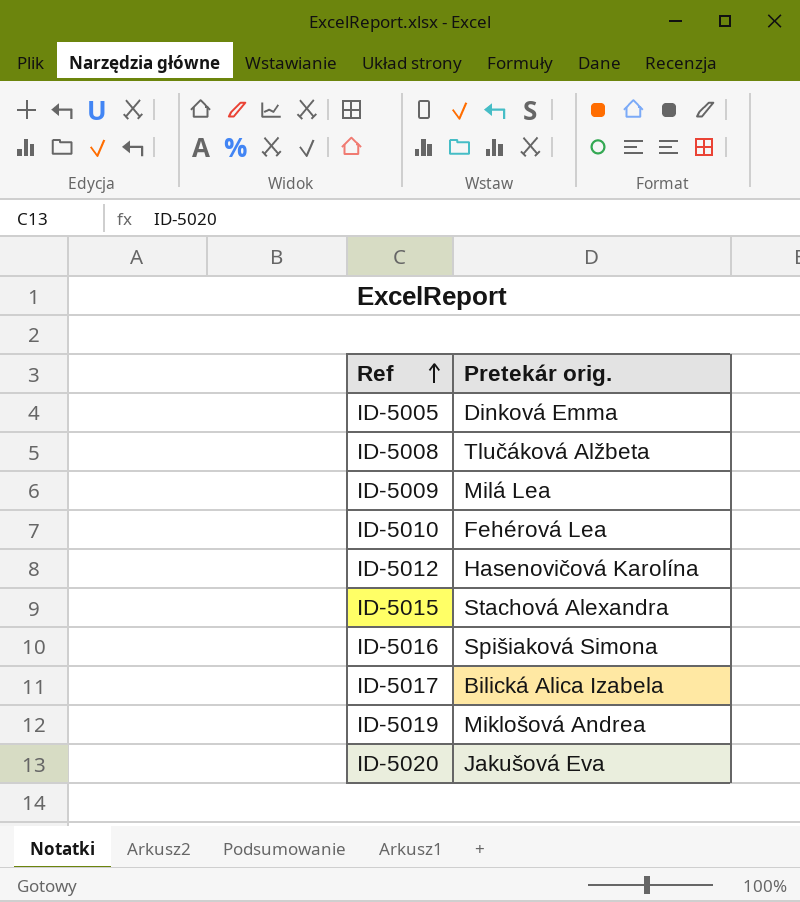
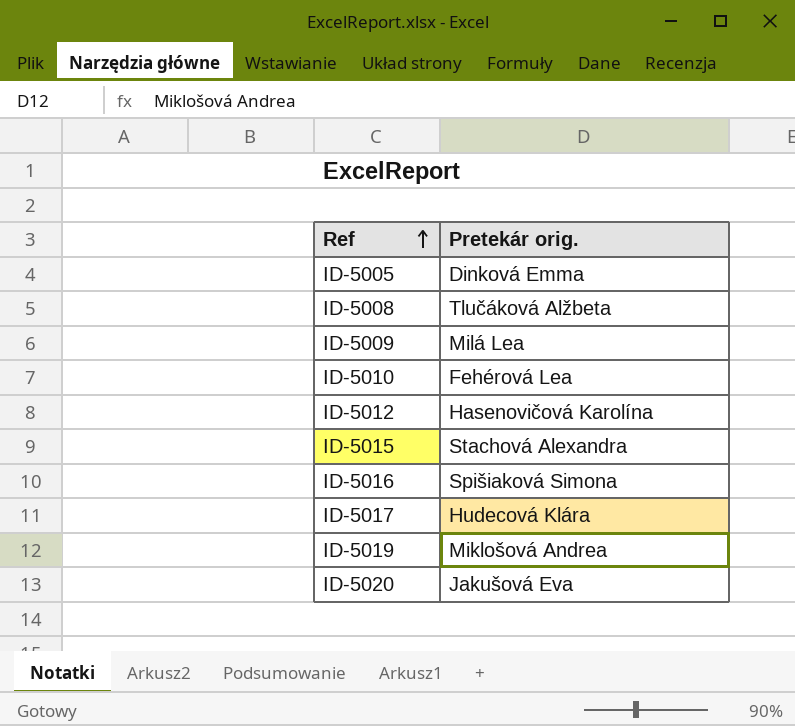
ID-5017 | Pretekár orig.: Bilická Alica Izabela -> Hudecová Klára

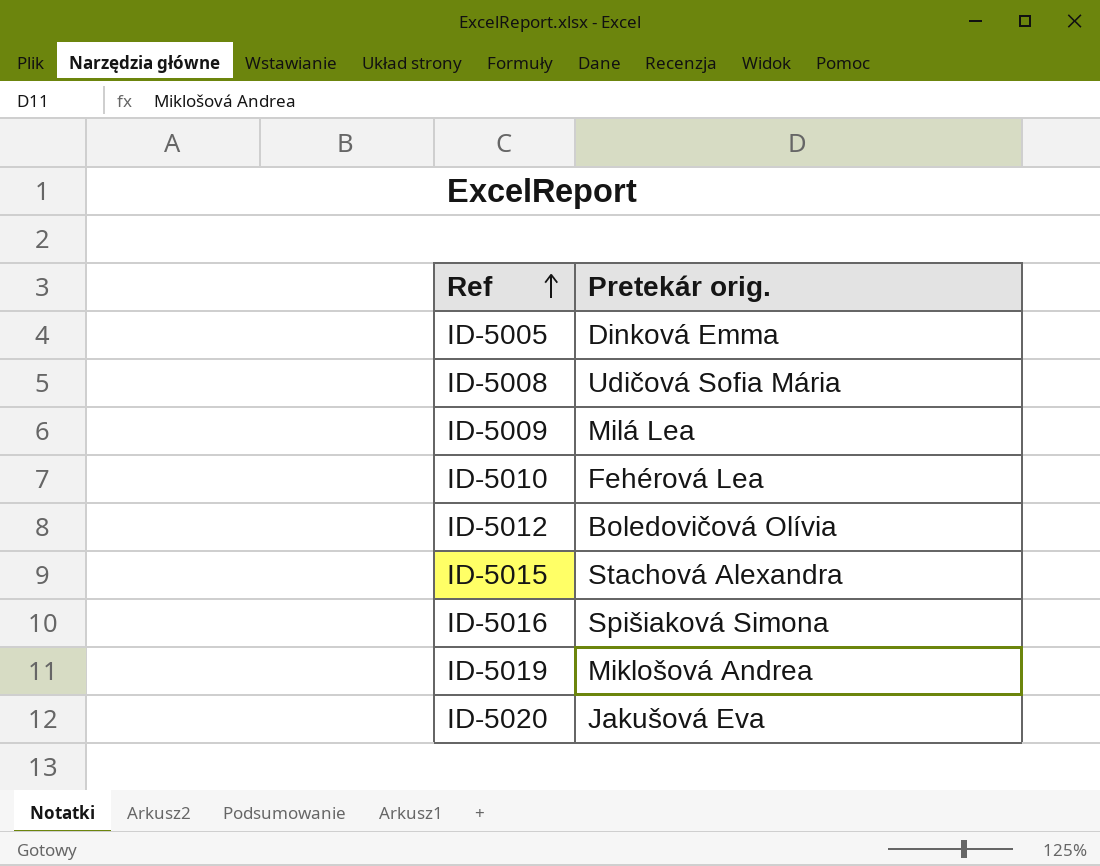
row ID-5017: Hudecová Klára -> none
ID-5008 | Pretekár orig.: Tlučáková Alžbeta -> Udičová Sofia Mária
ID-5012 | Pretekár orig.: Hasenovičová Karolína -> Boledovičová Olívia

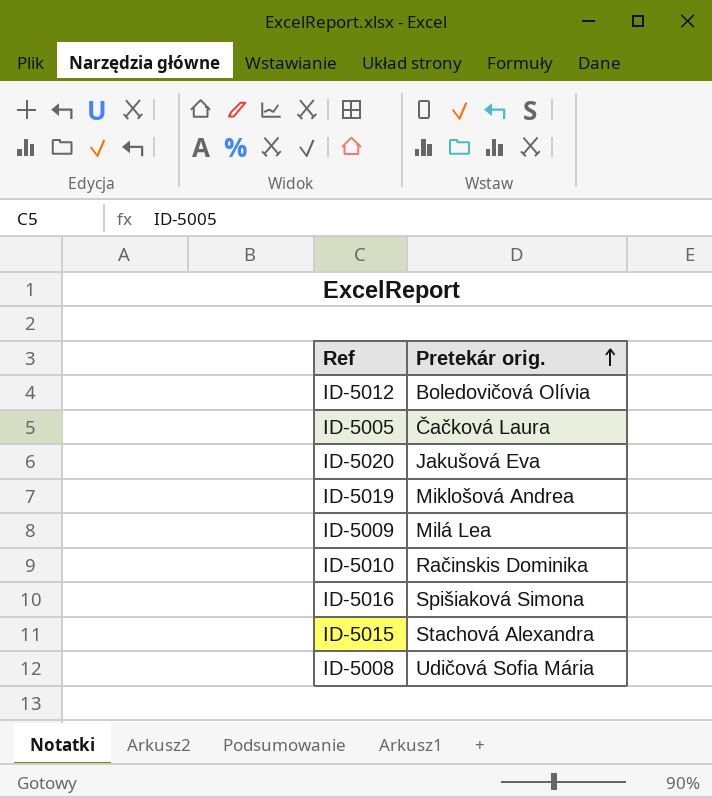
row order: Ref ascending -> Pretekár orig. ascending
ID-5005 | Pretekár orig.: Dinková Emma -> Čačková Laura
ID-5010 | Pretekár orig.: Fehérová Lea -> Račinskis Dominika

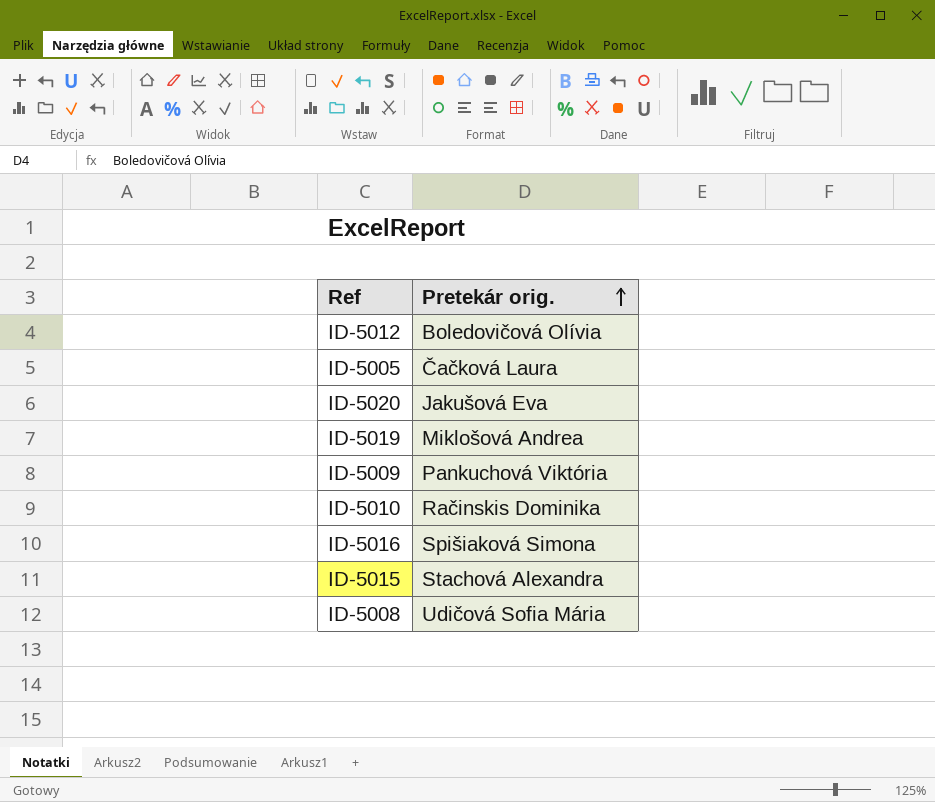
ID-5009 | Pretekár orig.: Milá Lea -> Pankuchová Viktória

